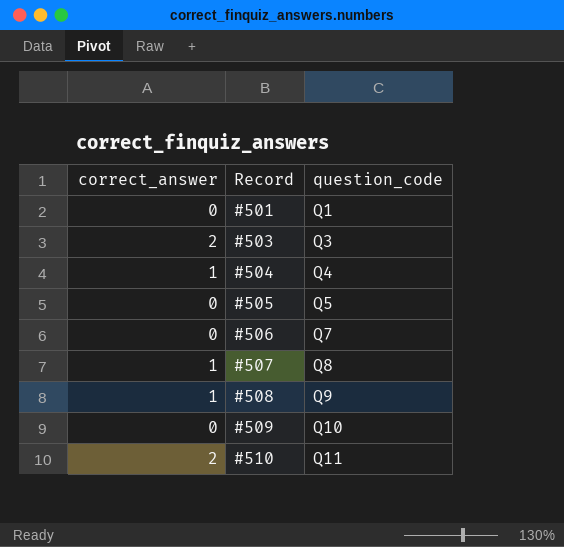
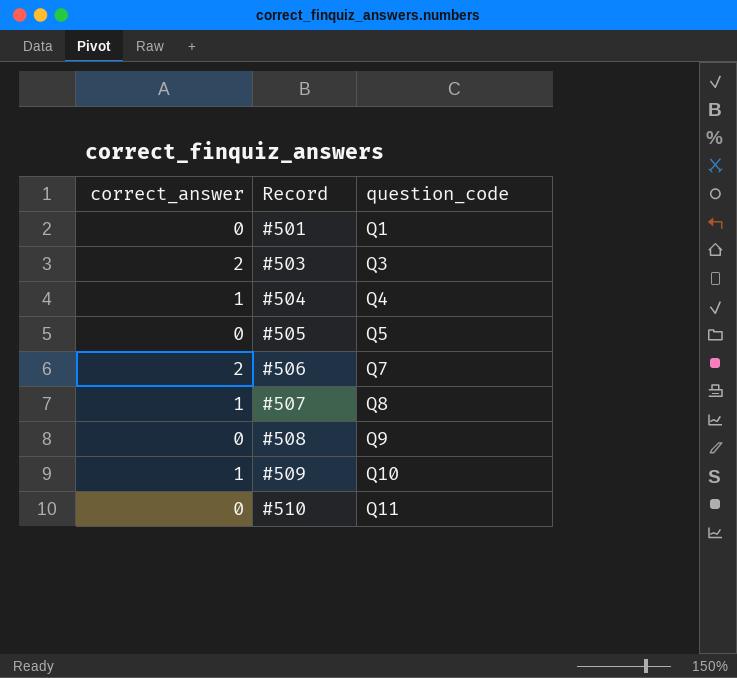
#506 | correct_answer: 0 -> 2
#508 | correct_answer: 1 -> 0
#509 | correct_answer: 0 -> 1
#510 | correct_answer: 2 -> 0

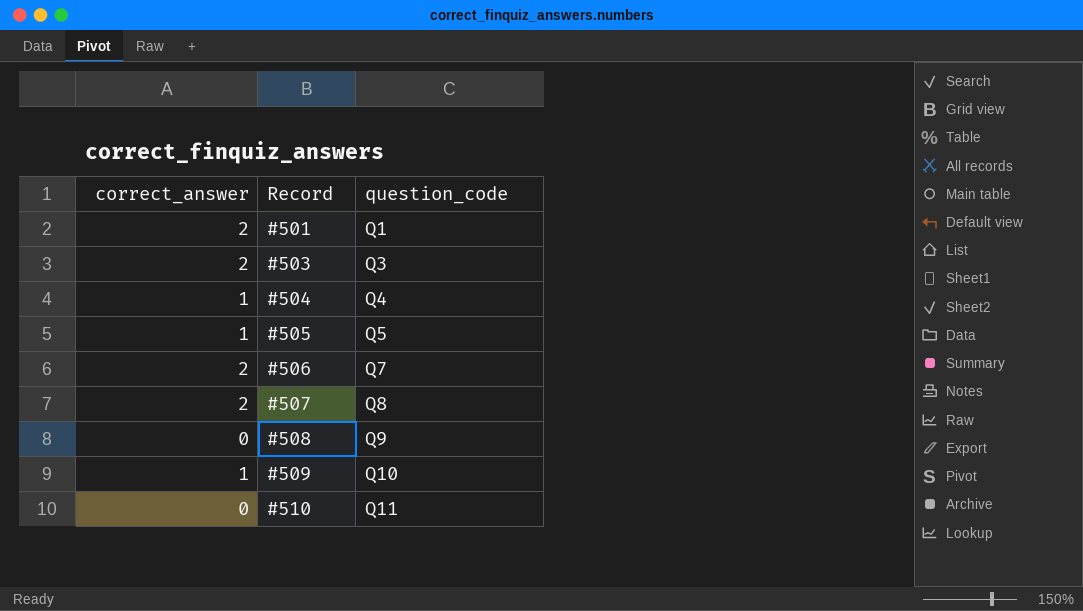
#501 | correct_answer: 0 -> 2
#505 | correct_answer: 0 -> 1
#507 | correct_answer: 1 -> 2

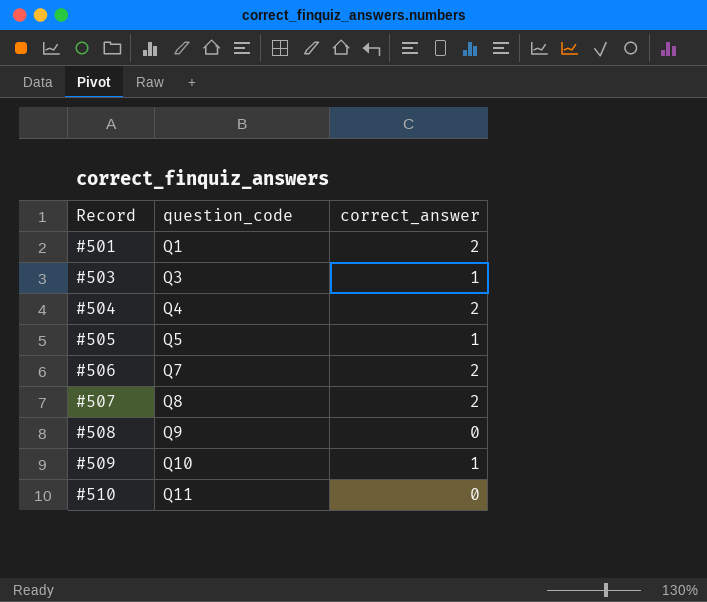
column correct_answer | position: 1 -> 3
#503 | correct_answer: 2 -> 1
#504 | correct_answer: 1 -> 2

